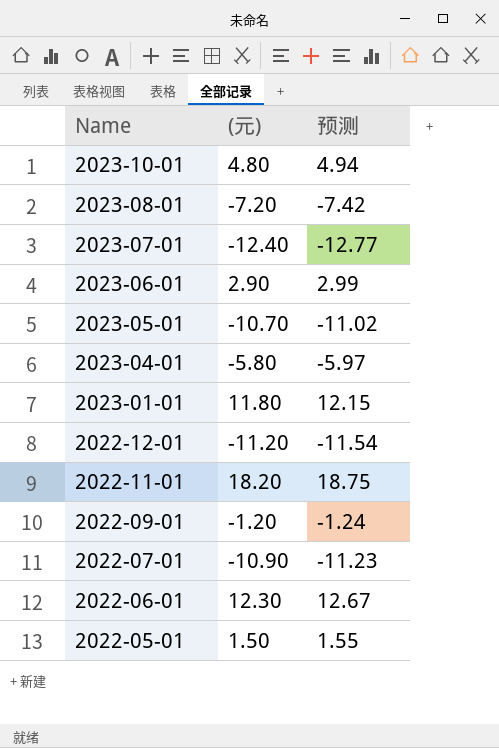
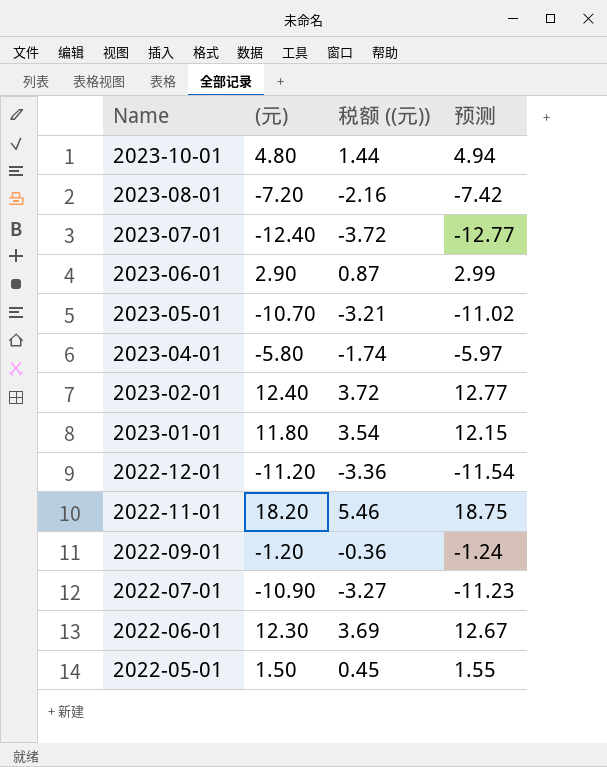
column 税额 ((元)) | formula: none -> [(元)] * 0.3
row 2023-02-01: none -> 12.40 | 3.72 | 12.77

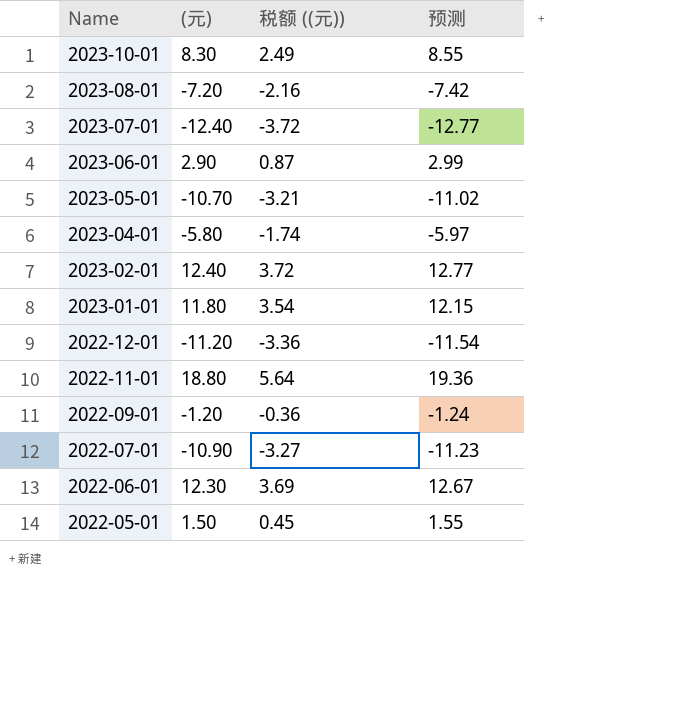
2023-10-01 | (元): 4.80 -> 8.30
2023-10-01 | 税额 ((元)): 1.44 -> 2.49
2023-10-01 | 预测: 4.94 -> 8.55
2022-11-01 | (元): 18.20 -> 18.80
2022-11-01 | 税额 ((元)): 5.46 -> 5.64
2022-11-01 | 预测: 18.75 -> 19.36

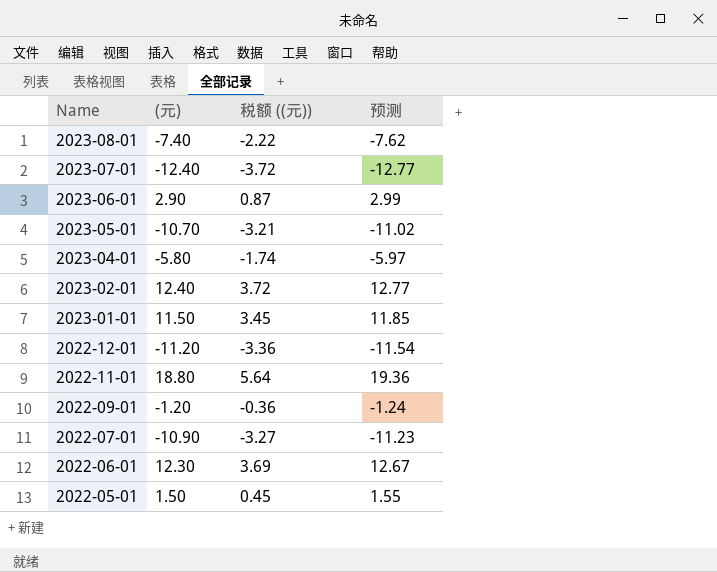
row 2023-10-01: 8.30 | 2.49 | 8.55 -> none
2023-08-01 | (元): -7.20 -> -7.40
2023-08-01 | 税额 ((元)): -2.16 -> -2.22
2023-08-01 | 预测: -7.42 -> -7.62
2023-01-01 | (元): 11.80 -> 11.50
2023-01-01 | 税额 ((元)): 3.54 -> 3.45
2023-01-01 | 预测: 12.15 -> 11.85

